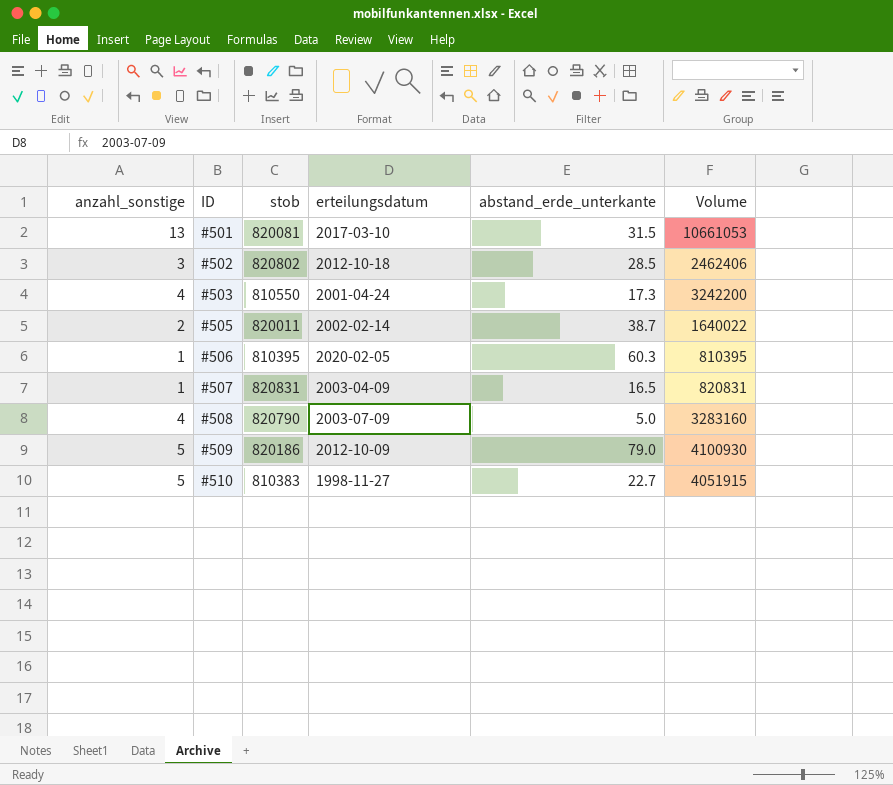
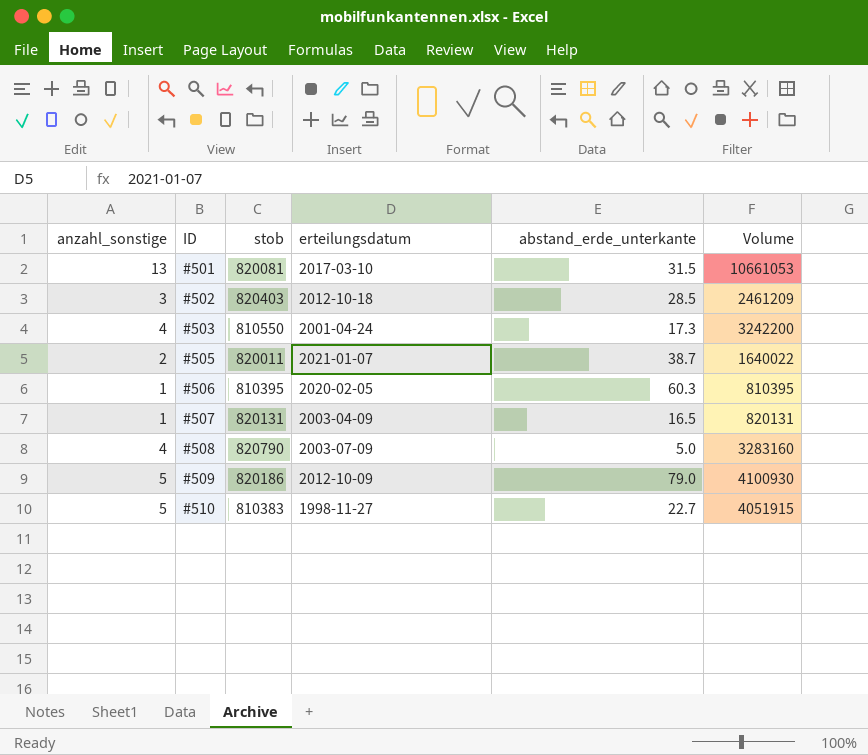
#502 | stob: 820802 -> 820403
#502 | Volume: 2462406 -> 2461209
#505 | erteilungsdatum: 2002-02-14 -> 2021-01-07
#507 | stob: 820831 -> 820131
#507 | Volume: 820831 -> 820131

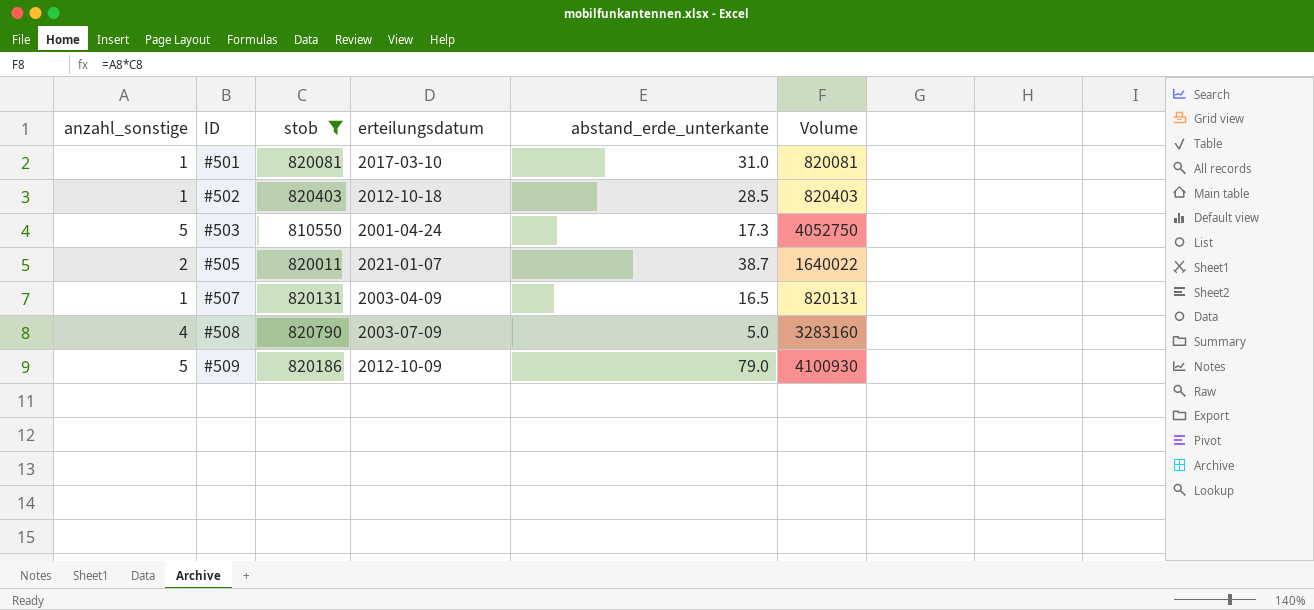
filter: none -> stob >= 810550
#501 | anzahl_sonstige: 13 -> 1
#501 | abstand_erde_unterkante: 31.5 -> 31.0
#501 | Volume: 10661053 -> 820081
#502 | anzahl_sonstige: 3 -> 1
#502 | Volume: 2461209 -> 820403
#503 | anzahl_sonstige: 4 -> 5
#503 | Volume: 3242200 -> 4052750

